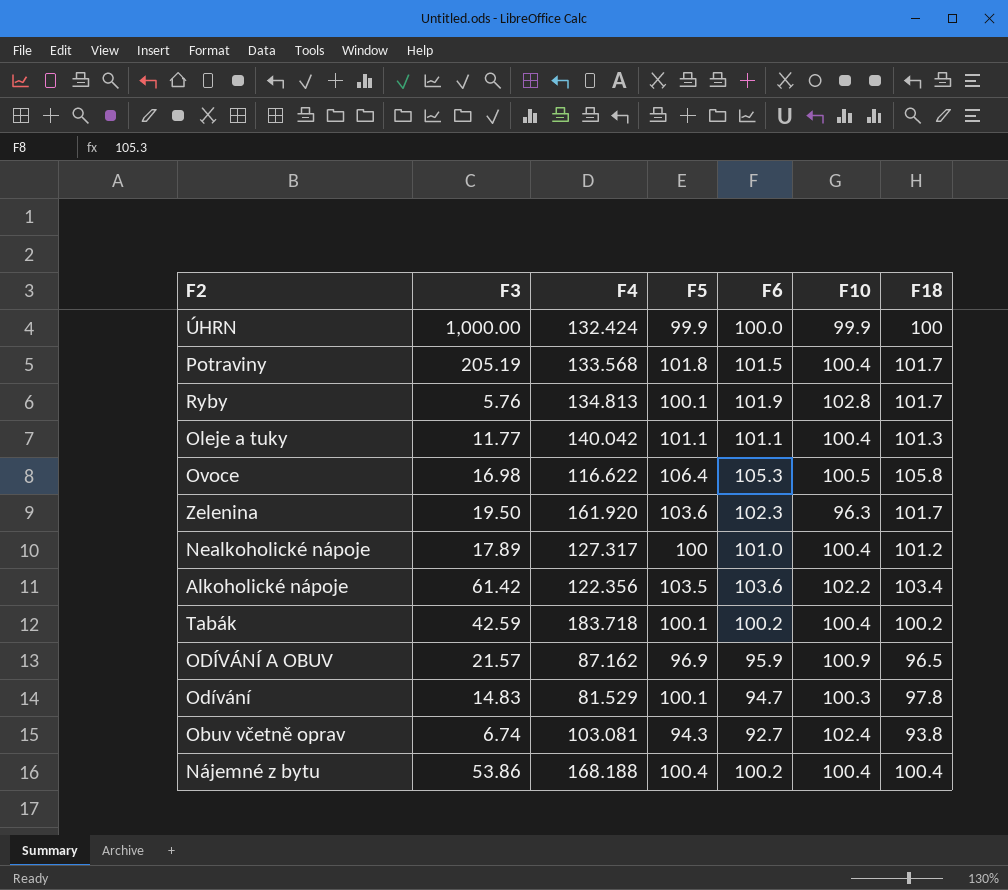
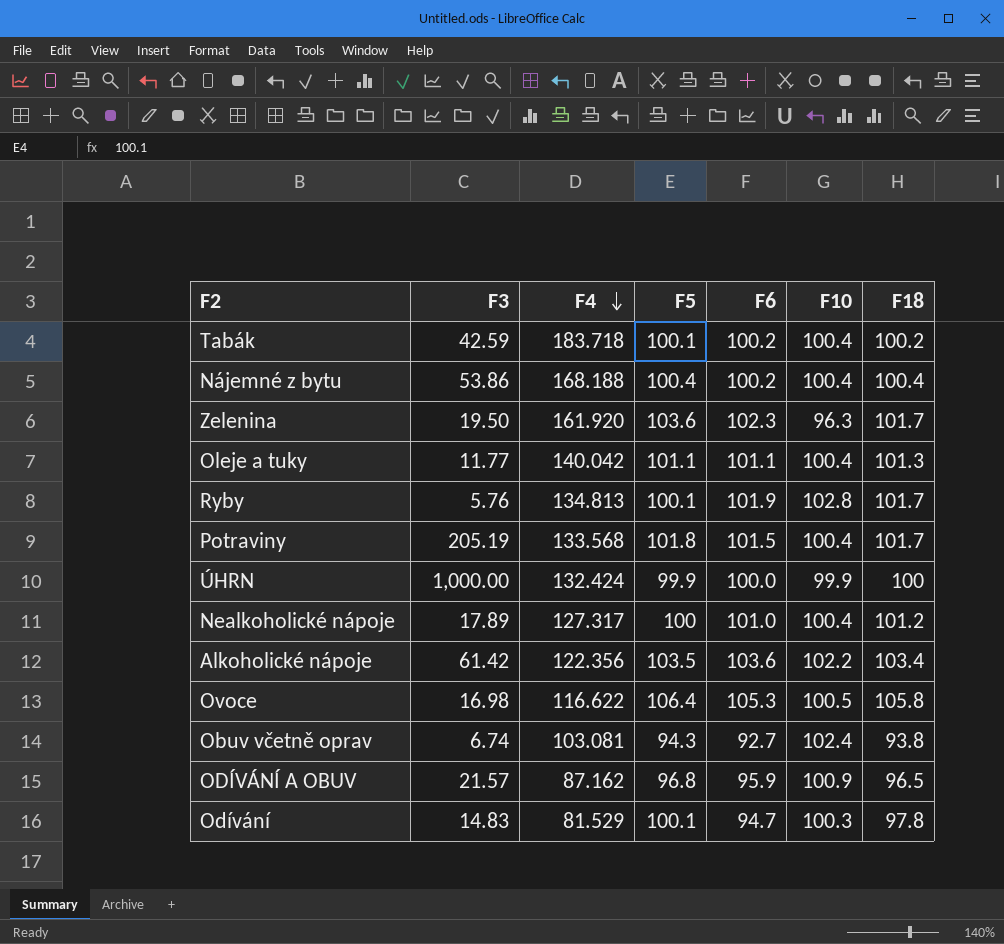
row order: none -> F4 descending
ODÍVÁNÍ A OBUV | F5: 96.9 -> 96.8

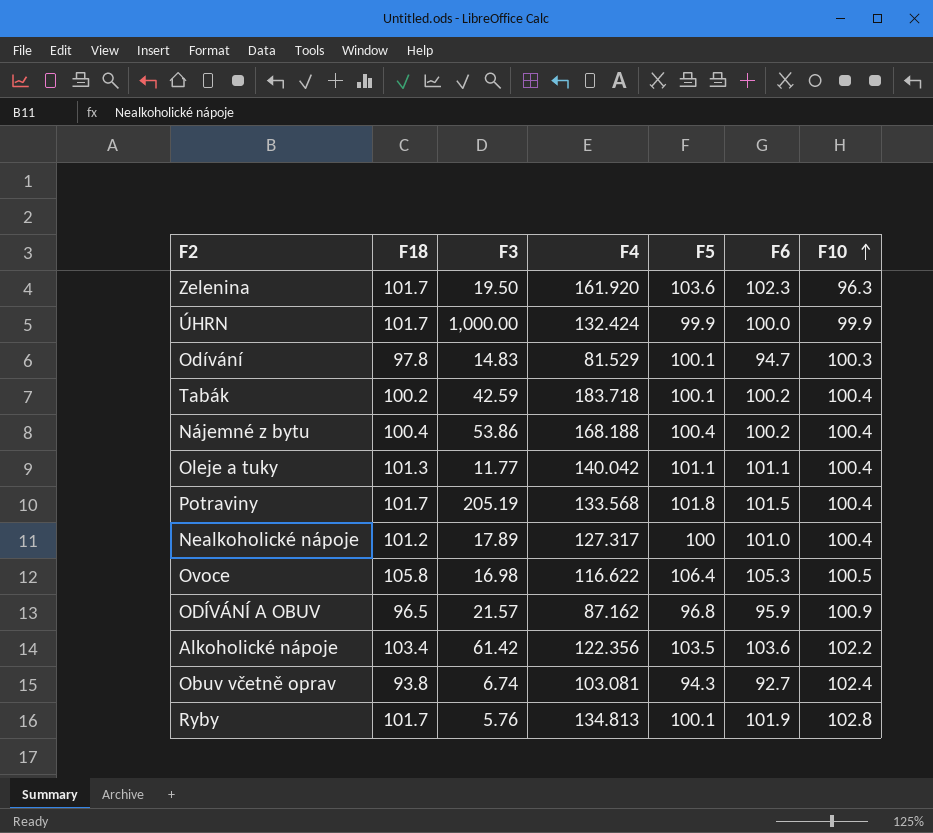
row order: F4 descending -> F10 ascending
column F18 | position: 7 -> 2
ÚHRN | F18: 100 -> 101.7

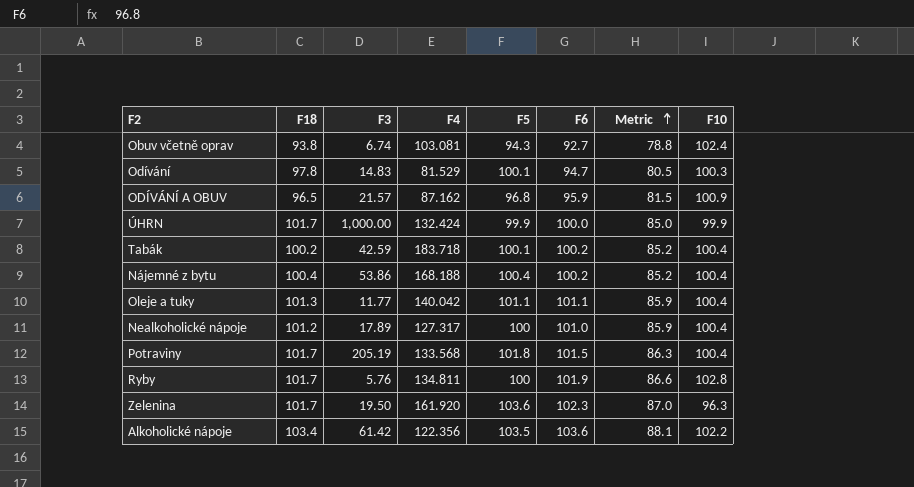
row order: F10 ascending -> Metric ascending
column Metric | formula: none -> [F6] * 0.85
row Ovoce: 105.8 | 16.98 | 116.622 | 106.4 | 105.3 | 100.5 -> none
Ryby | F4: 134.813 -> 134.811
Ryby | F5: 100.1 -> 100

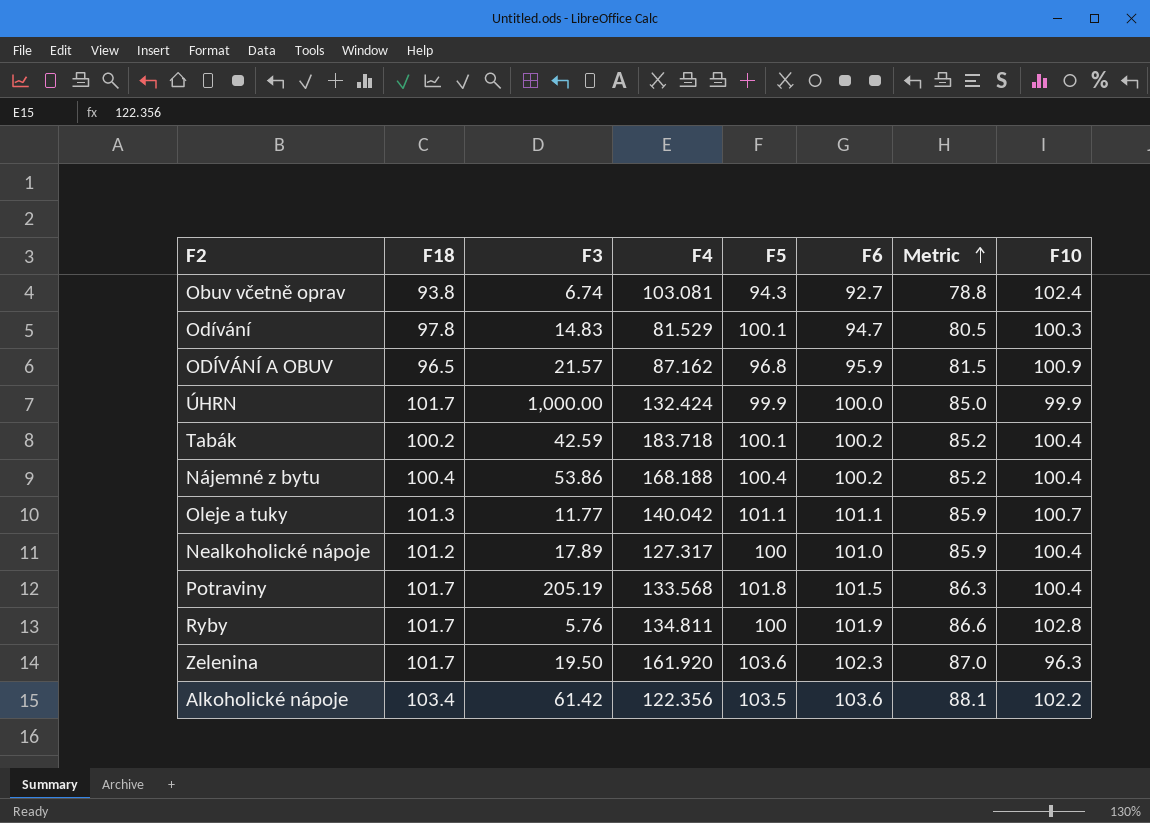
Oleje a tuky | F10: 100.4 -> 100.7

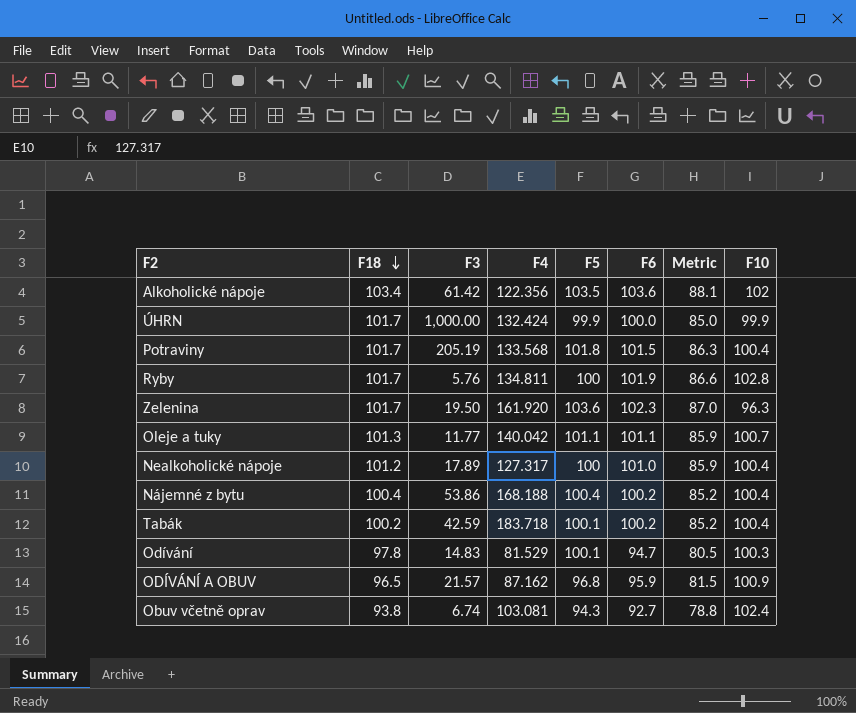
row order: Metric ascending -> F18 descending
Alkoholické nápoje | F10: 102.2 -> 102

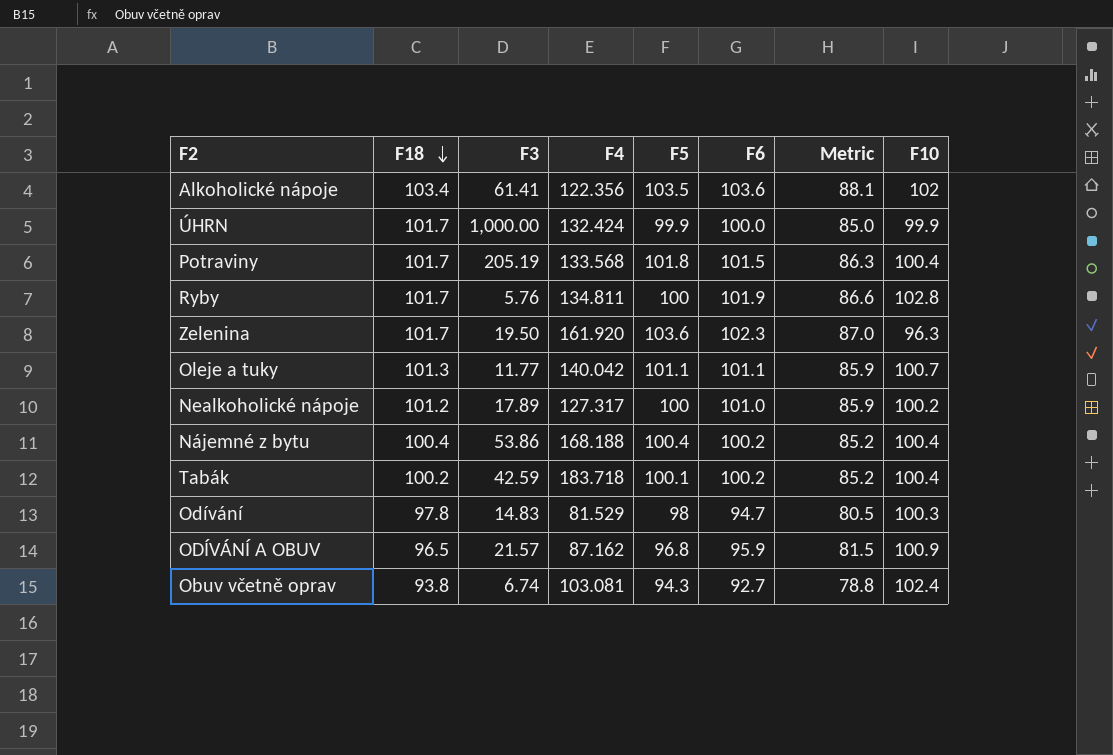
Alkoholické nápoje | F3: 61.42 -> 61.41
Nealkoholické nápoje | F10: 100.4 -> 100.2
Odívání | F5: 100.1 -> 98

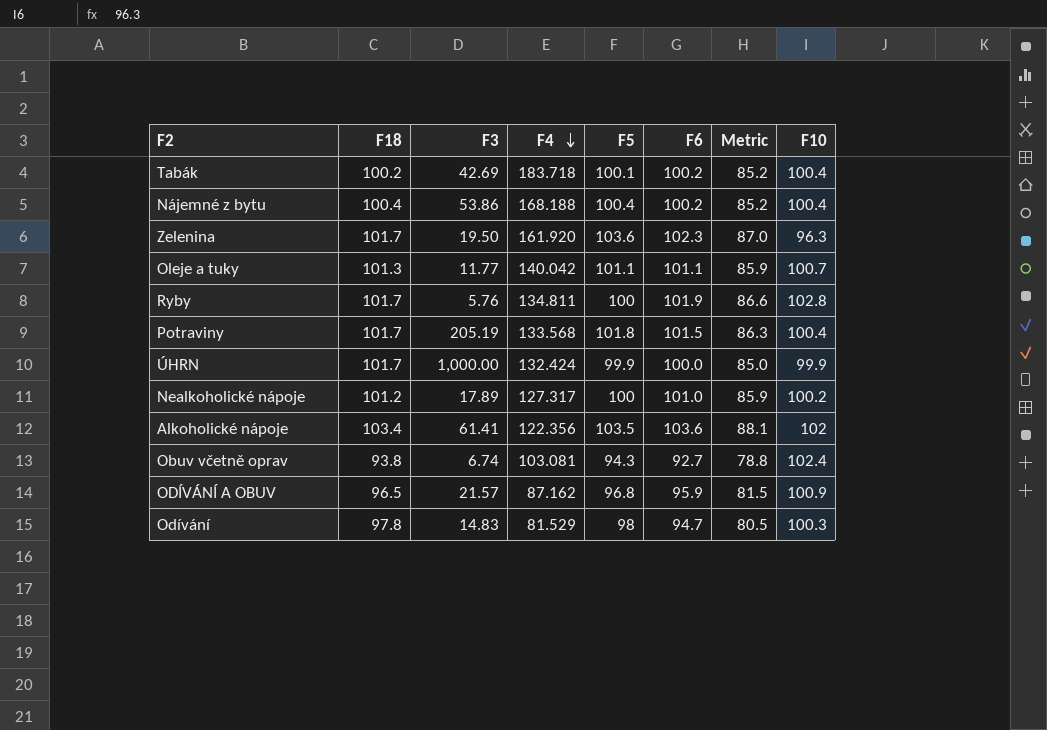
row order: F18 descending -> F4 descending
Tabák | F3: 42.59 -> 42.69

